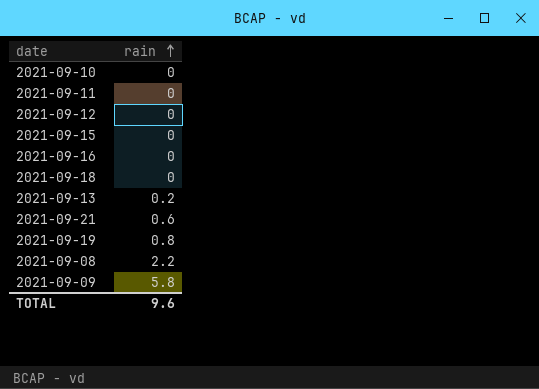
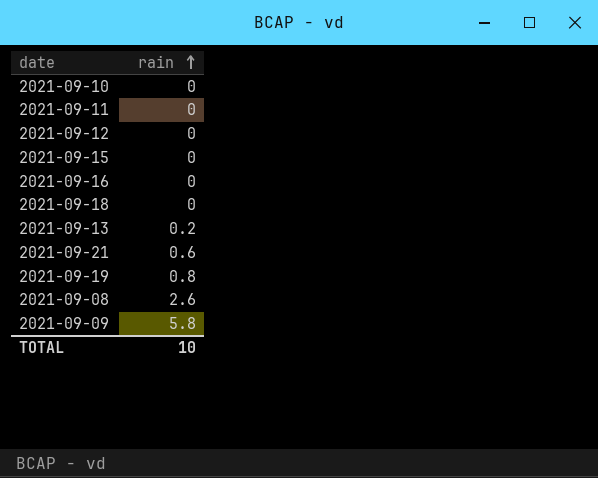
2021-09-08 | rain: 2.2 -> 2.6
TOTAL | rain: 9.6 -> 10

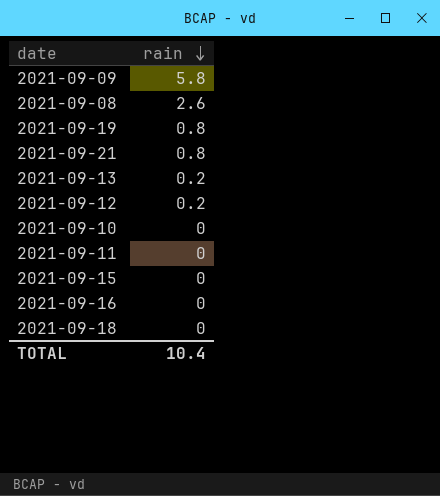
row order: rain ascending -> rain descending
2021-09-21 | rain: 0.6 -> 0.8
2021-09-12 | rain: 0 -> 0.2
TOTAL | rain: 10 -> 10.4

